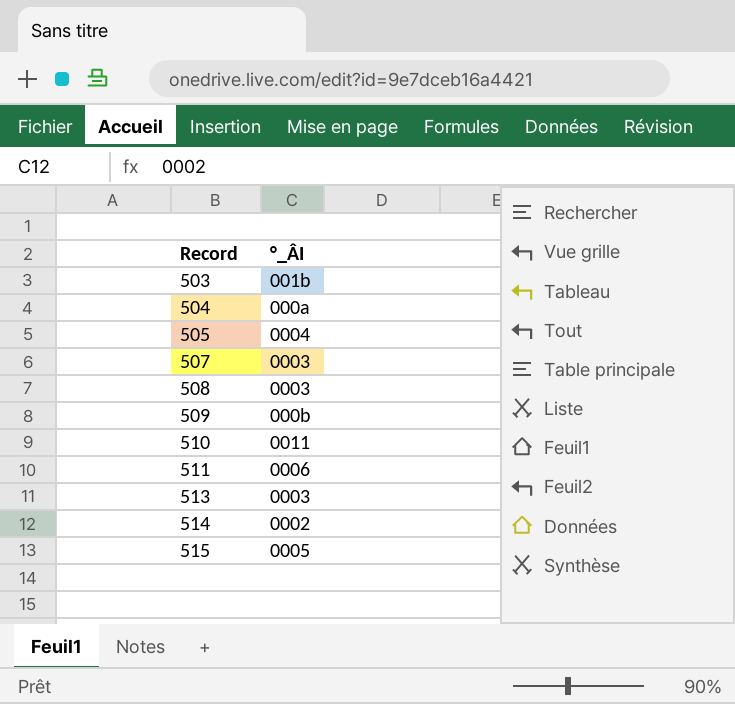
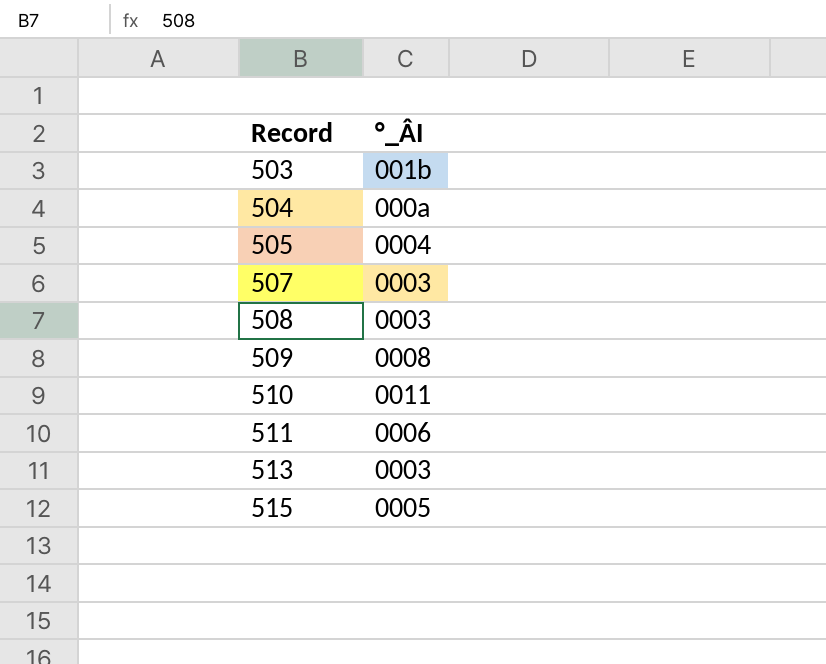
row 514: 0002 -> none
509 | °_ÂI: 000b -> 0008

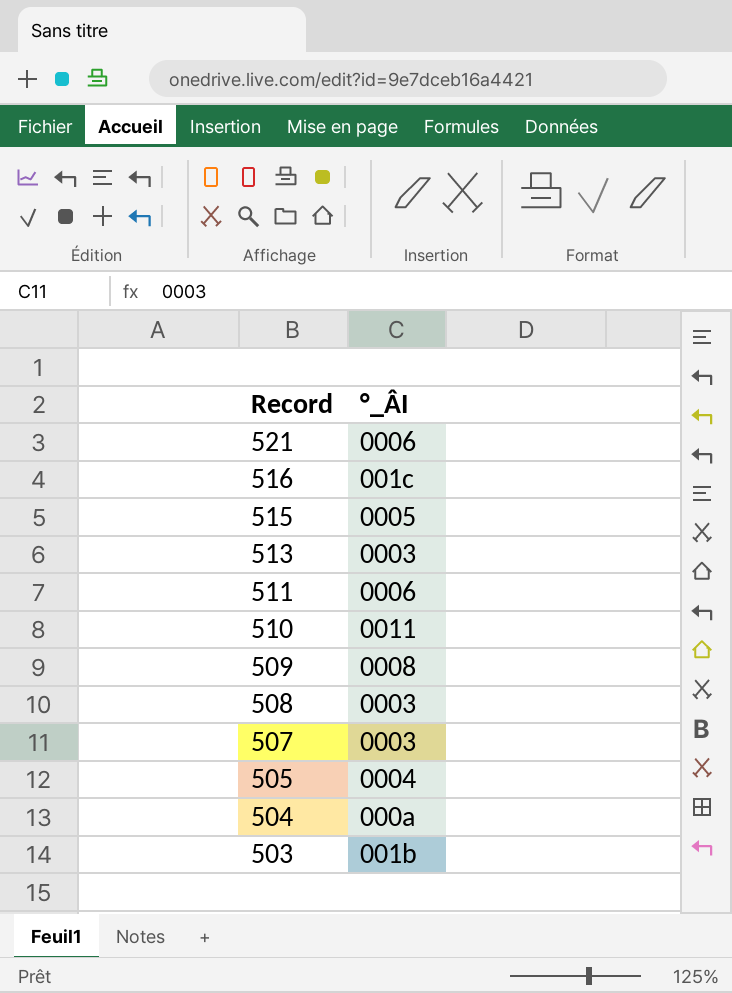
row order: Record ascending -> Record descending
row 521: none -> 0006
row 516: none -> 001c

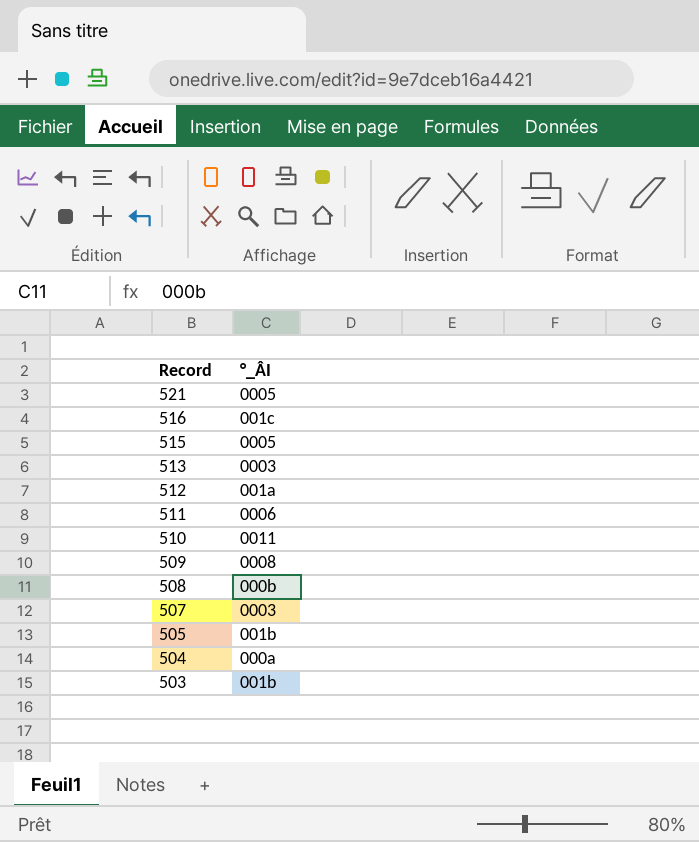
521 | °_ÂI: 0006 -> 0005
row 512: none -> 001a
508 | °_ÂI: 0003 -> 000b
505 | °_ÂI: 0004 -> 001b

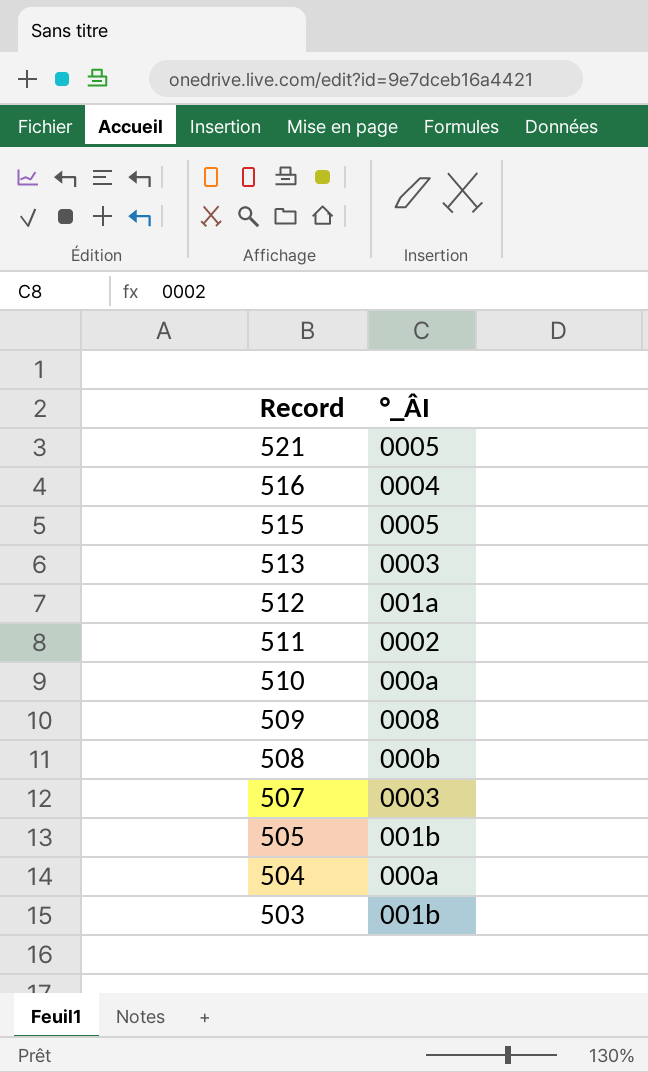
516 | °_ÂI: 001c -> 0004
511 | °_ÂI: 0006 -> 0002
510 | °_ÂI: 0011 -> 000a

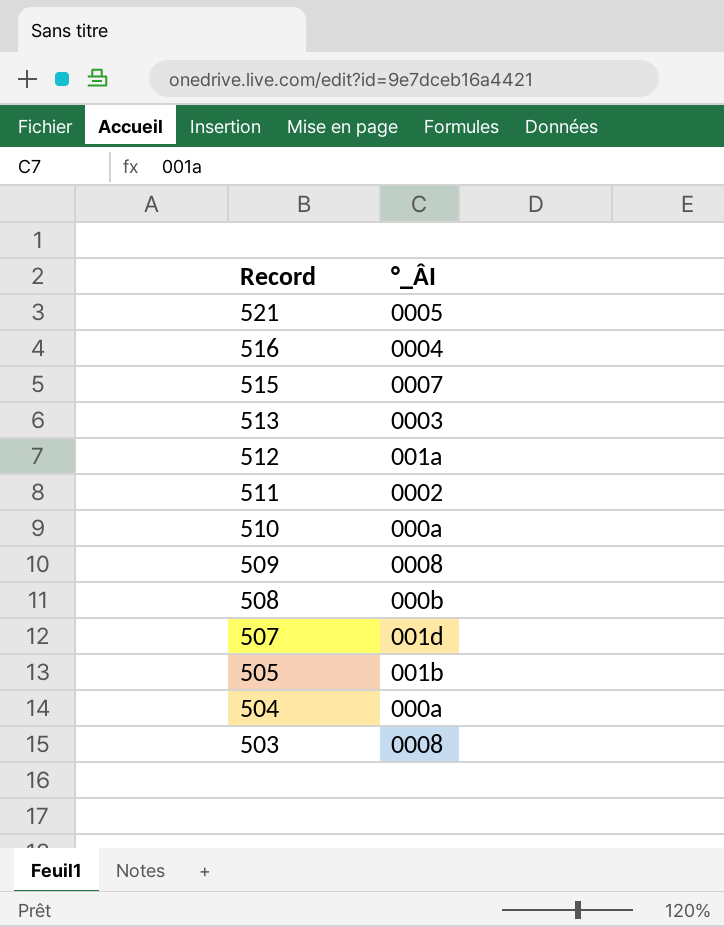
515 | °_ÂI: 0005 -> 0007
507 | °_ÂI: 0003 -> 001d
503 | °_ÂI: 001b -> 0008

